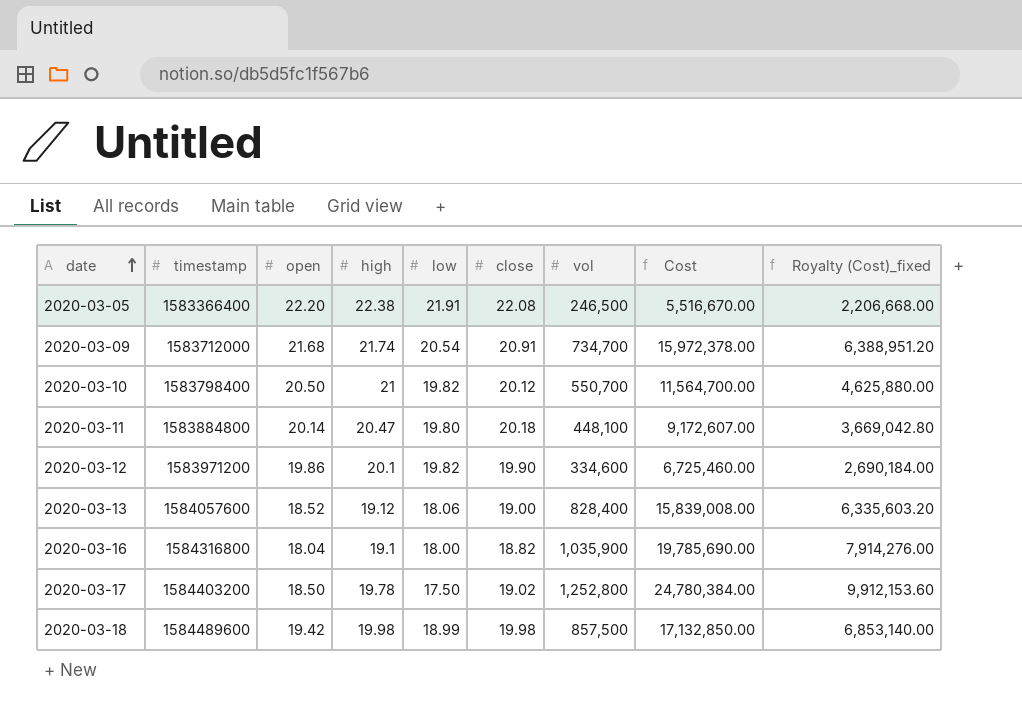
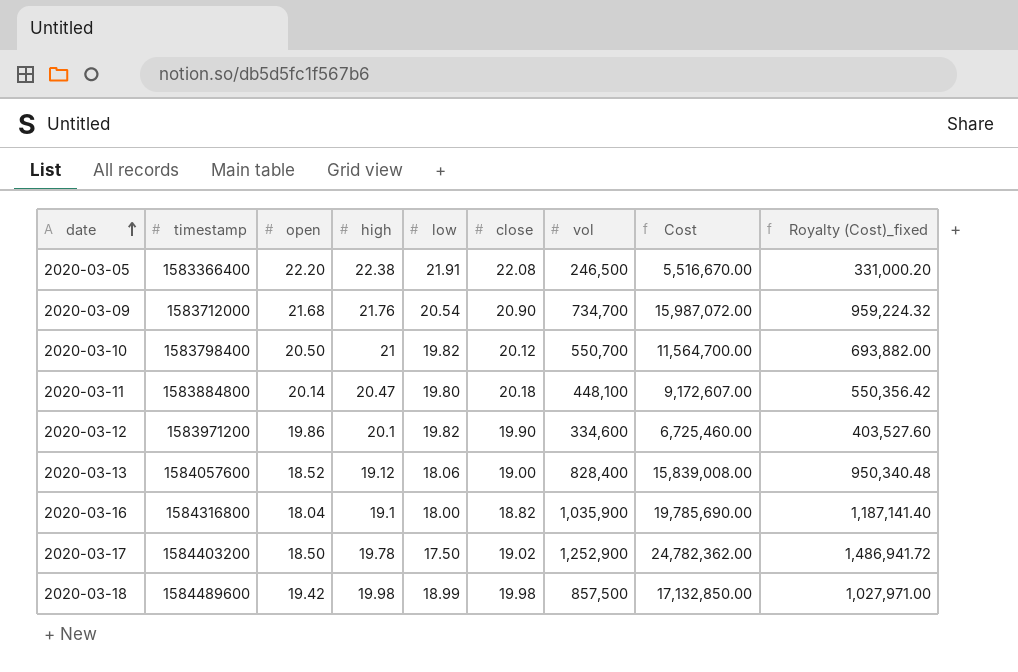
column Royalty (Cost)_fixed | formula: [Cost] * 0.4 -> [Cost] * 0.06
2020-03-09 | high: 21.74 -> 21.76
2020-03-09 | close: 20.91 -> 20.90
2020-03-09 | Cost: 15,972,378.00 -> 15,987,072.00
2020-03-17 | vol: 1,252,800 -> 1,252,900
2020-03-17 | Cost: 24,780,384.00 -> 24,782,362.00

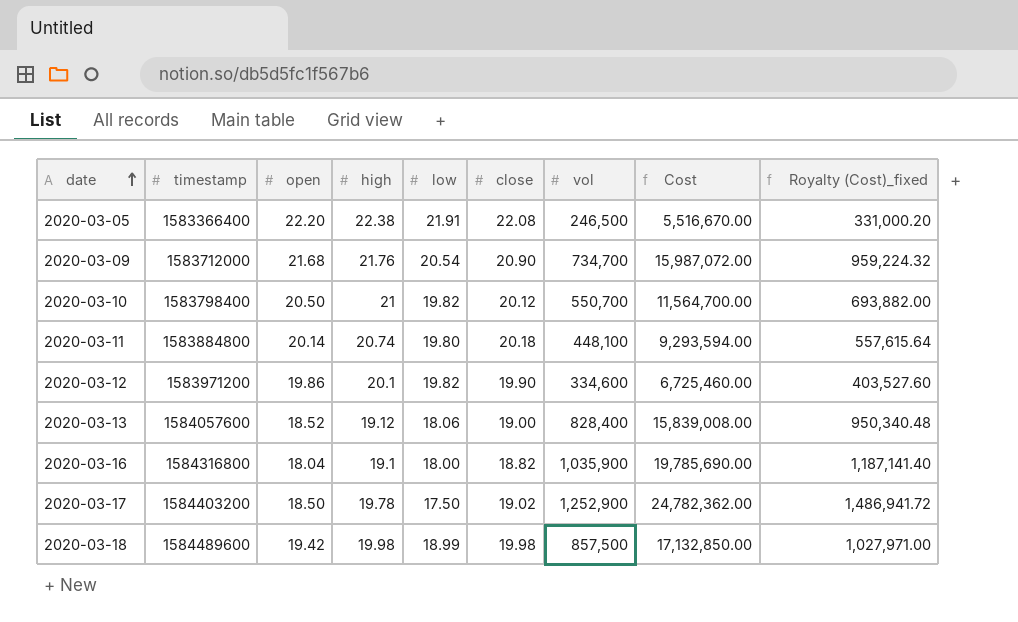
2020-03-11 | high: 20.47 -> 20.74
2020-03-11 | Cost: 9,172,607.00 -> 9,293,594.00
2020-03-11 | Royalty (Cost)_fixed: 550,356.42 -> 557,615.64

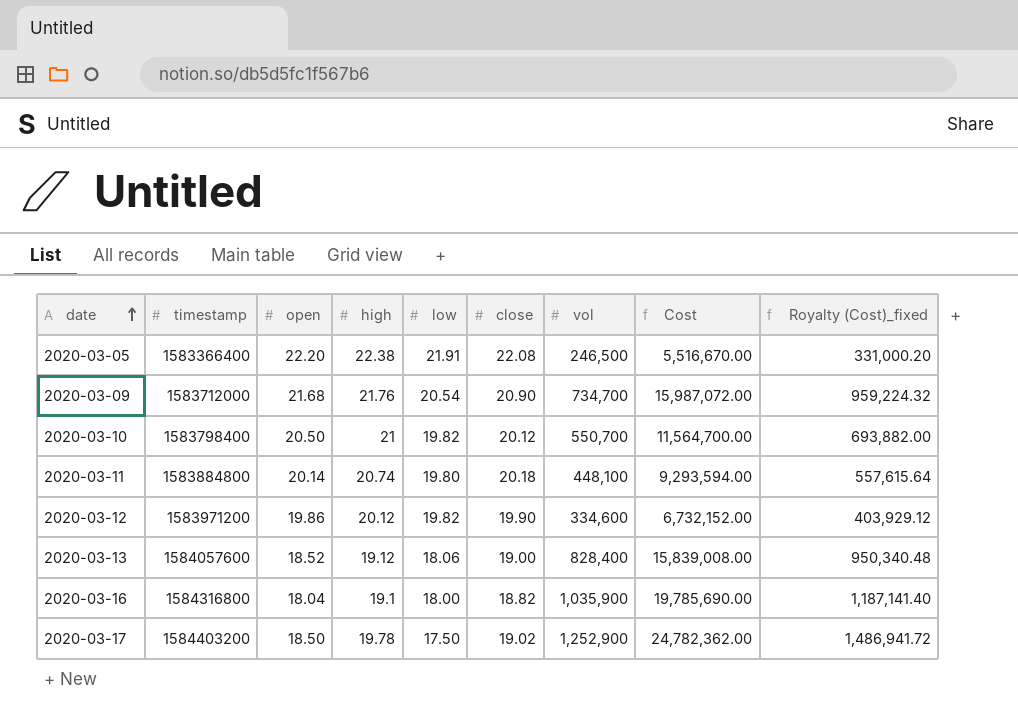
row 2020-03-18: 1584489600 | 19.42 | 19.98 | 18.99 | 19.98 | 857,500 | 17,132,850.00 | 1,027,971.00 -> none
2020-03-12 | high: 20.1 -> 20.12
2020-03-12 | Cost: 6,725,460.00 -> 6,732,152.00
2020-03-12 | Royalty (Cost)_fixed: 403,527.60 -> 403,929.12

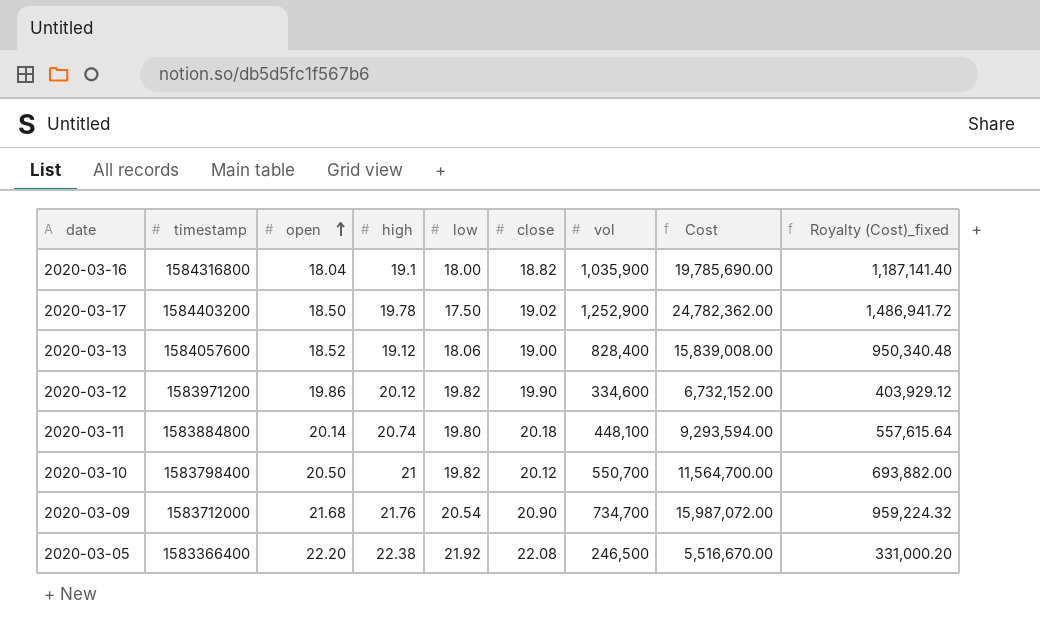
row order: date ascending -> open ascending
2020-03-05 | low: 21.91 -> 21.92

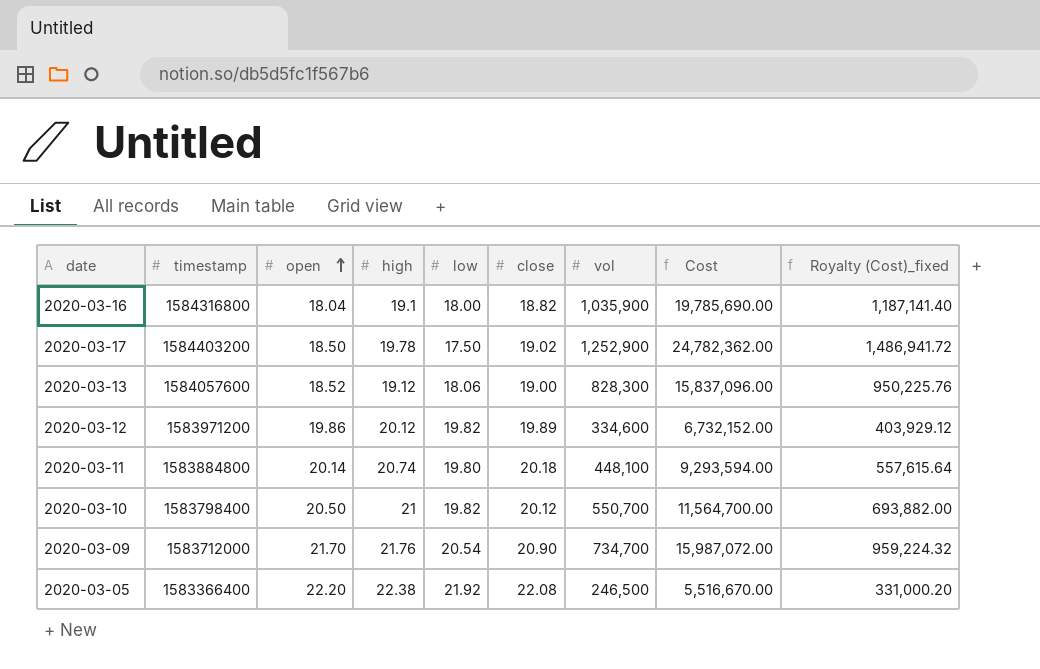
2020-03-13 | vol: 828,400 -> 828,300
2020-03-13 | Cost: 15,839,008.00 -> 15,837,096.00
2020-03-13 | Royalty (Cost)_fixed: 950,340.48 -> 950,225.76
2020-03-12 | close: 19.90 -> 19.89
2020-03-09 | open: 21.68 -> 21.70

